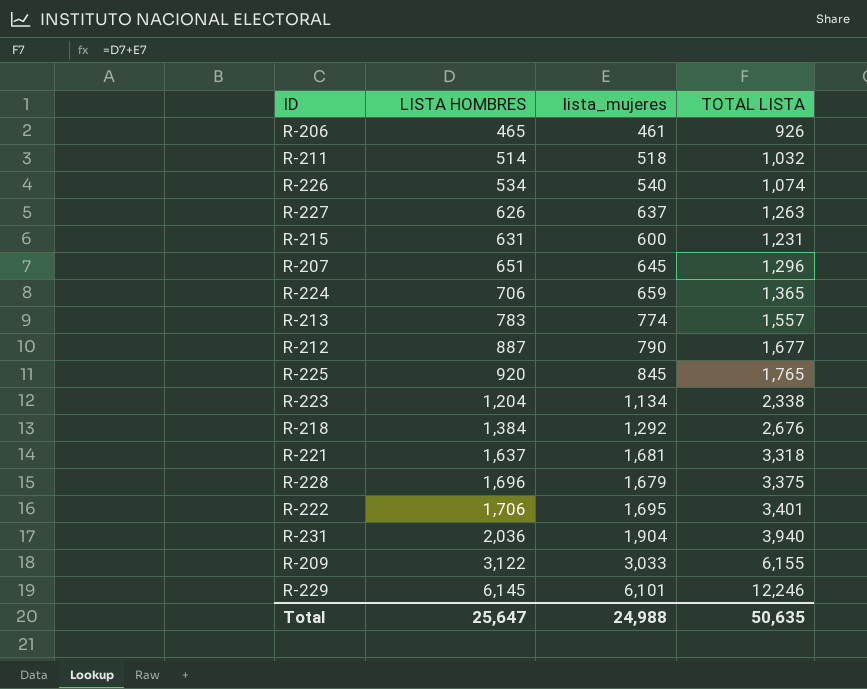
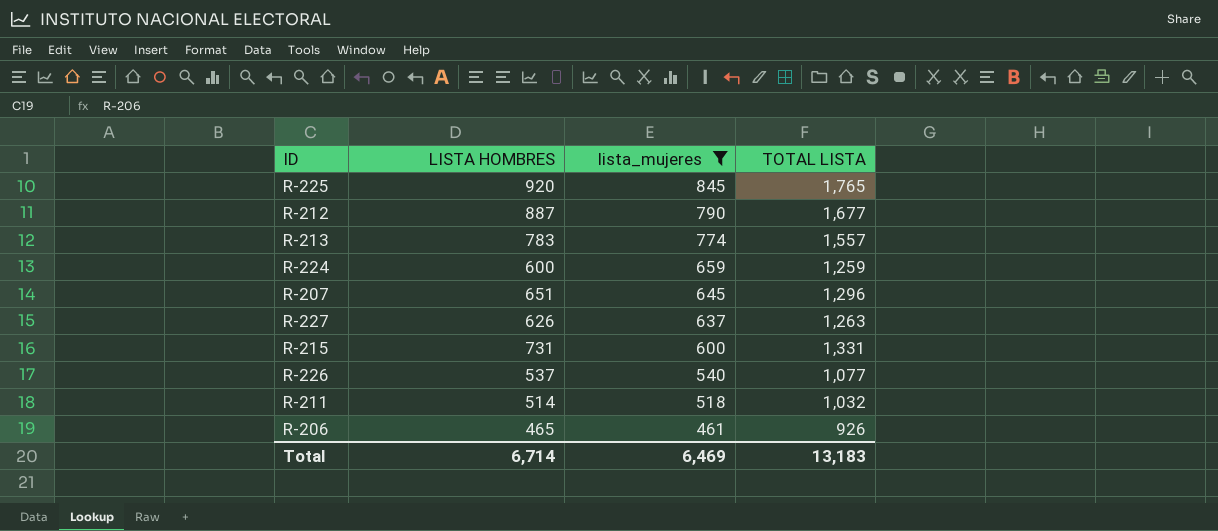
filter: none -> lista_mujeres <= 845
row order: LISTA HOMBRES ascending -> lista_mujeres descending
R-224 | LISTA HOMBRES: 706 -> 600
R-224 | TOTAL LISTA: 1,365 -> 1,259
R-215 | LISTA HOMBRES: 631 -> 731
R-215 | TOTAL LISTA: 1,231 -> 1,331
R-226 | LISTA HOMBRES: 534 -> 537
R-226 | TOTAL LISTA: 1,074 -> 1,077
Total | LISTA HOMBRES: 25,647 -> 6,714
Total | lista_mujeres: 24,988 -> 6,469
Total | TOTAL LISTA: 50,635 -> 13,183

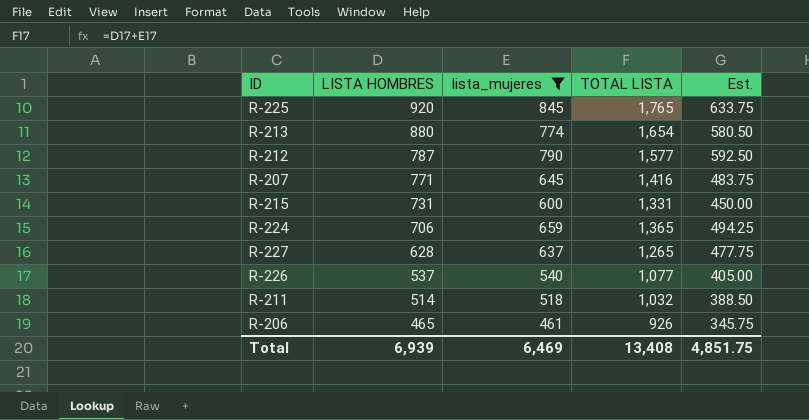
row order: lista_mujeres descending -> LISTA HOMBRES descending
column Est. | formula: none -> [lista_mujeres] * 0.75
R-213 | LISTA HOMBRES: 783 -> 880
R-213 | TOTAL LISTA: 1,557 -> 1,654
R-212 | LISTA HOMBRES: 887 -> 787
R-212 | TOTAL LISTA: 1,677 -> 1,577
R-207 | LISTA HOMBRES: 651 -> 771
R-207 | TOTAL LISTA: 1,296 -> 1,416
R-224 | LISTA HOMBRES: 600 -> 706
R-224 | TOTAL LISTA: 1,259 -> 1,365
R-227 | LISTA HOMBRES: 626 -> 628
R-227 | TOTAL LISTA: 1,263 -> 1,265
Total | LISTA HOMBRES: 6,714 -> 6,939
Total | TOTAL LISTA: 13,183 -> 13,408

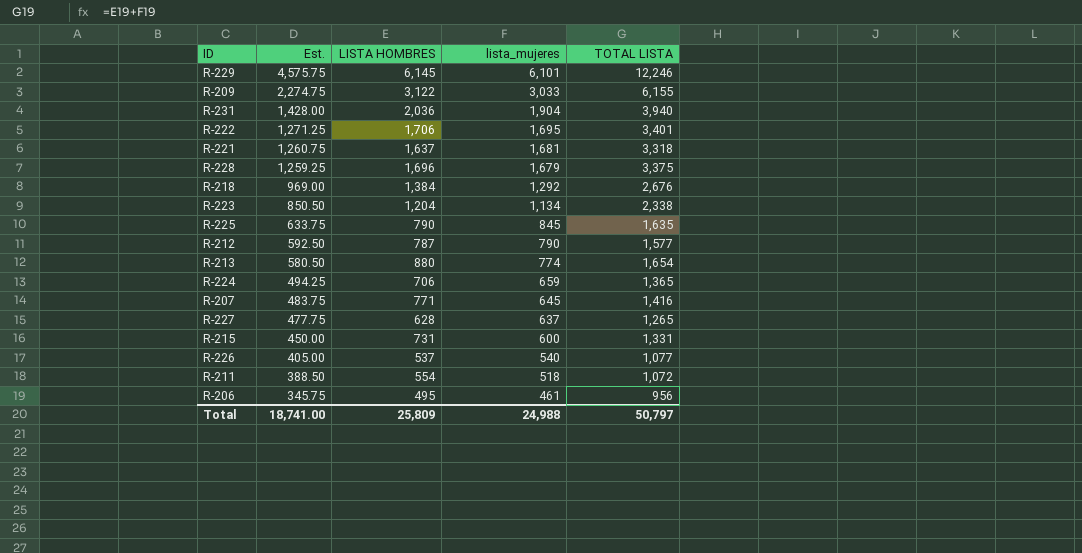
filter: lista_mujeres <= 845 -> none
row order: LISTA HOMBRES descending -> Est. descending
column Est. | position: 5 -> 2
R-225 | LISTA HOMBRES: 920 -> 790
R-225 | TOTAL LISTA: 1,765 -> 1,635
R-211 | LISTA HOMBRES: 514 -> 554
R-211 | TOTAL LISTA: 1,032 -> 1,072
R-206 | LISTA HOMBRES: 465 -> 495
R-206 | TOTAL LISTA: 926 -> 956
Total | Est.: 4,851.75 -> 18,741.00
Total | LISTA HOMBRES: 6,939 -> 25,809
Total | lista_mujeres: 6,469 -> 24,988
Total | TOTAL LISTA: 13,408 -> 50,797

